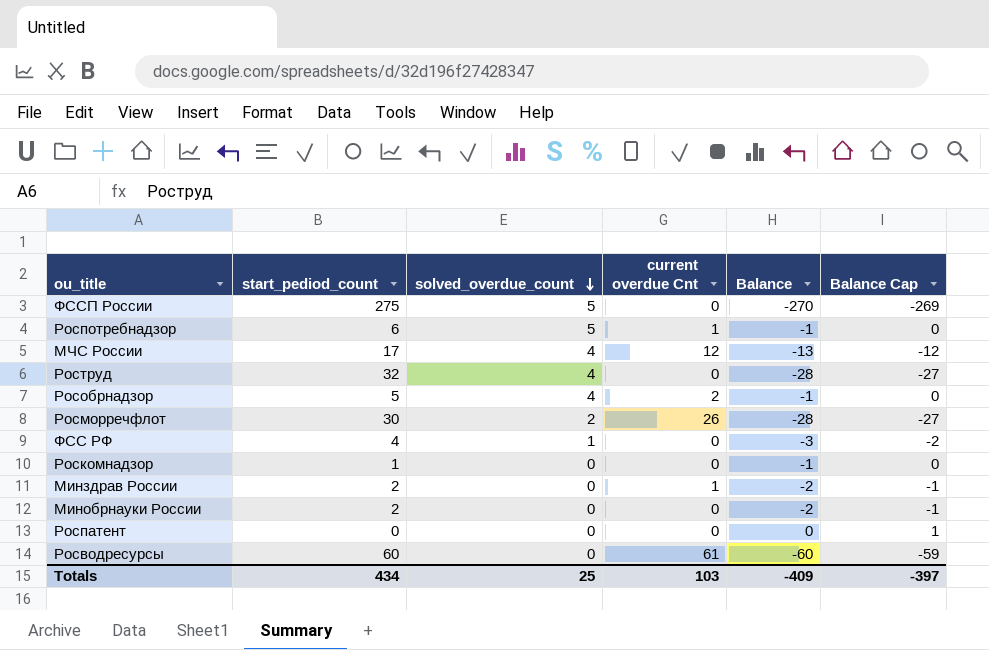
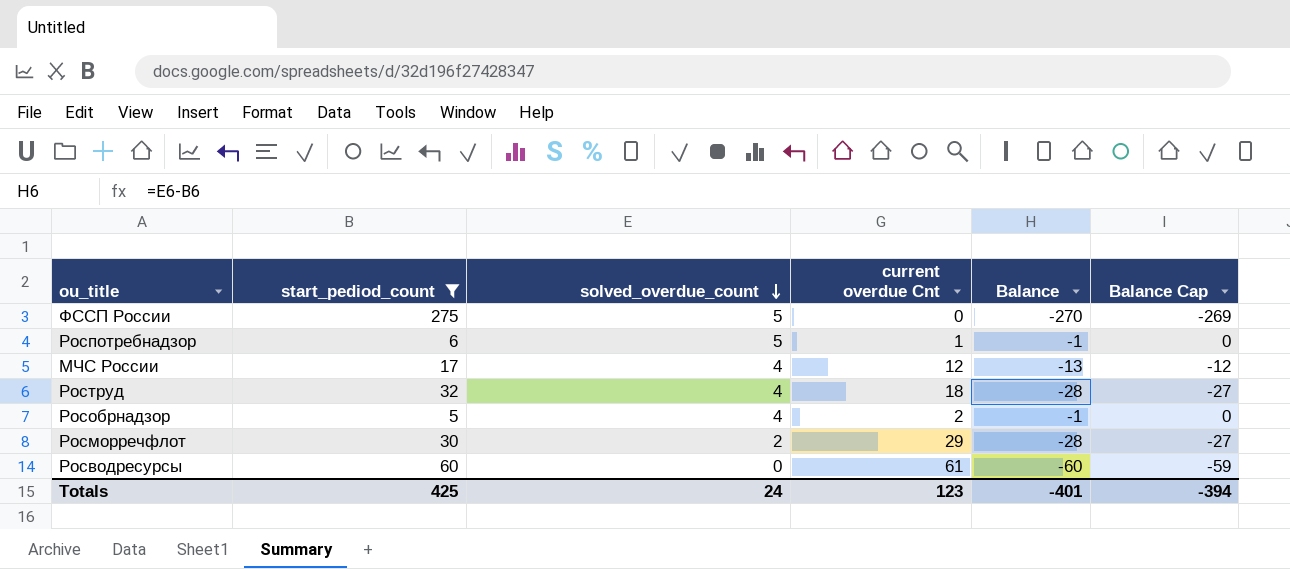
filter: none -> start_pediod_count >= 5
Роструд | current overdue Cnt: 0 -> 18
Росморречфлот | current overdue Cnt: 26 -> 29
Totals | start_pediod_count: 434 -> 425
Totals | solved_overdue_count: 25 -> 24
Totals | current overdue Cnt: 103 -> 123
Totals | Balance: -409 -> -401
Totals | Balance Cap: -397 -> -394

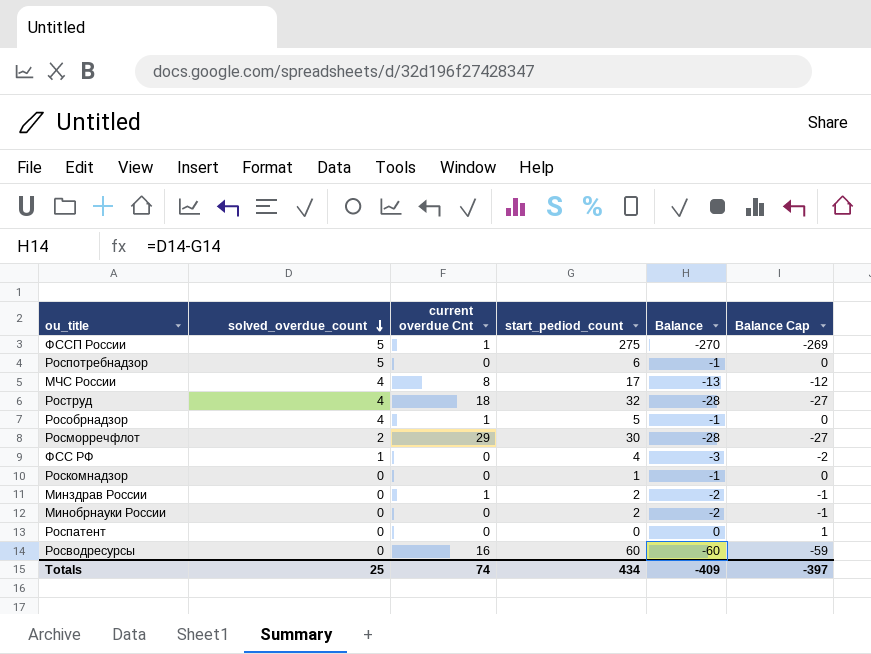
filter: start_pediod_count >= 5 -> none
column start_pediod_count | position: 2 -> 4
ФССП России | current overdue Cnt: 0 -> 1
Роспотребнадзор | current overdue Cnt: 1 -> 0
МЧС России | current overdue Cnt: 12 -> 8
Рособрнадзор | current overdue Cnt: 2 -> 1
Росводресурсы | current overdue Cnt: 61 -> 16
Totals | solved_overdue_count: 24 -> 25
Totals | current overdue Cnt: 123 -> 74
Totals | start_pediod_count: 425 -> 434
Totals | Balance: -401 -> -409
Totals | Balance Cap: -394 -> -397

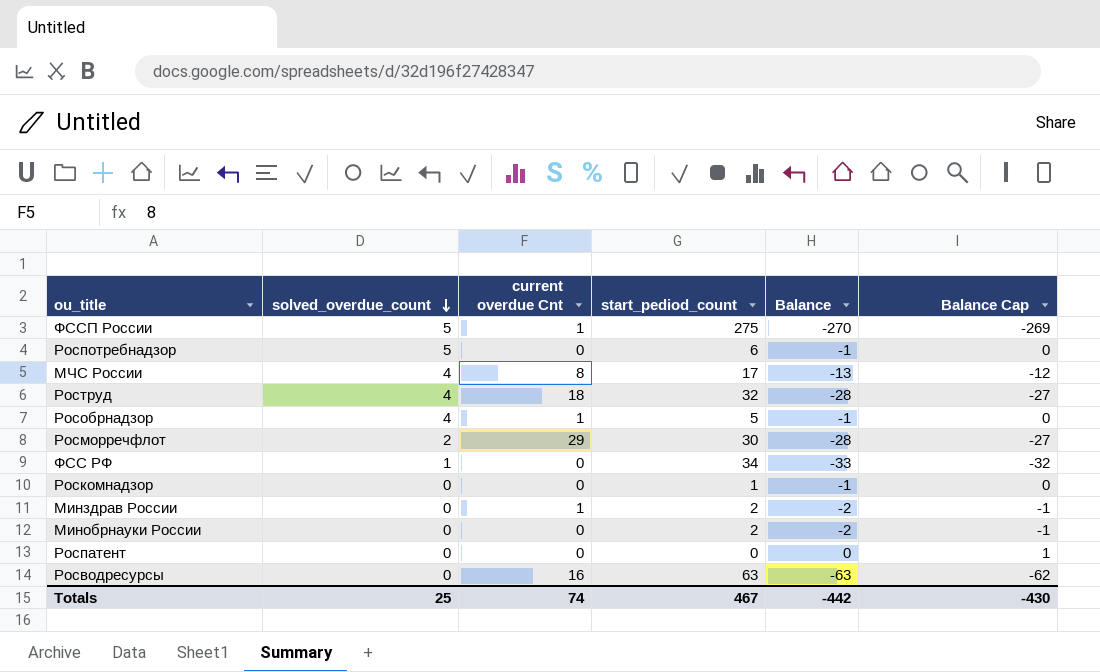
ФСС РФ | start_pediod_count: 4 -> 34
ФСС РФ | Balance: -3 -> -33
ФСС РФ | Balance Cap: -2 -> -32
Росводресурсы | start_pediod_count: 60 -> 63
Росводресурсы | Balance: -60 -> -63
Росводресурсы | Balance Cap: -59 -> -62
Totals | start_pediod_count: 434 -> 467
Totals | Balance: -409 -> -442
Totals | Balance Cap: -397 -> -430

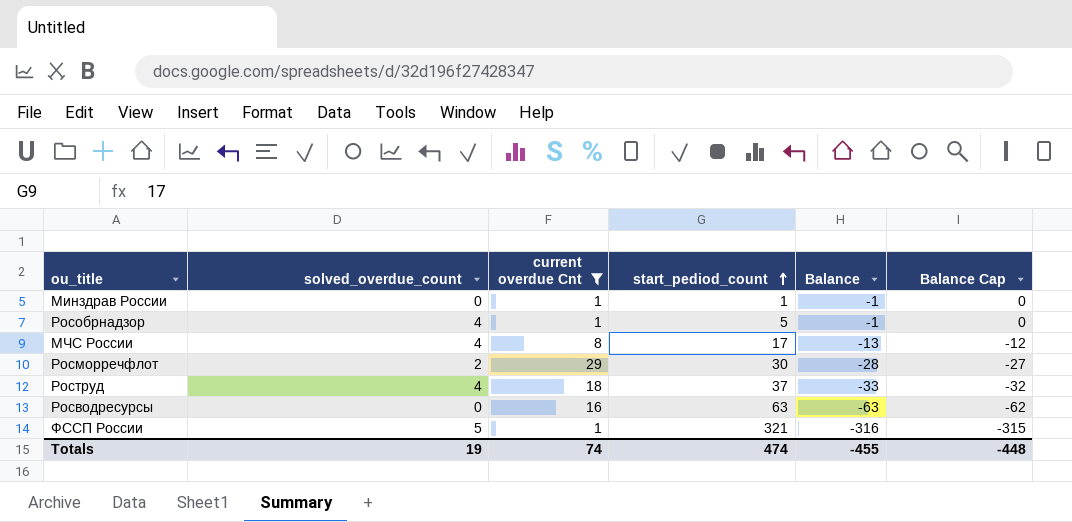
filter: none -> current overdue Cnt != 0
row order: solved_overdue_count descending -> start_pediod_count ascending
Минздрав России | start_pediod_count: 2 -> 1
Минздрав России | Balance: -2 -> -1
Минздрав России | Balance Cap: -1 -> 0
Роструд | start_pediod_count: 32 -> 37
Роструд | Balance: -28 -> -33
Роструд | Balance Cap: -27 -> -32
ФССП России | start_pediod_count: 275 -> 321
ФССП России | Balance: -270 -> -316
ФССП России | Balance Cap: -269 -> -315
Totals | solved_overdue_count: 25 -> 19
Totals | start_pediod_count: 467 -> 474
Totals | Balance: -442 -> -455
Totals | Balance Cap: -430 -> -448

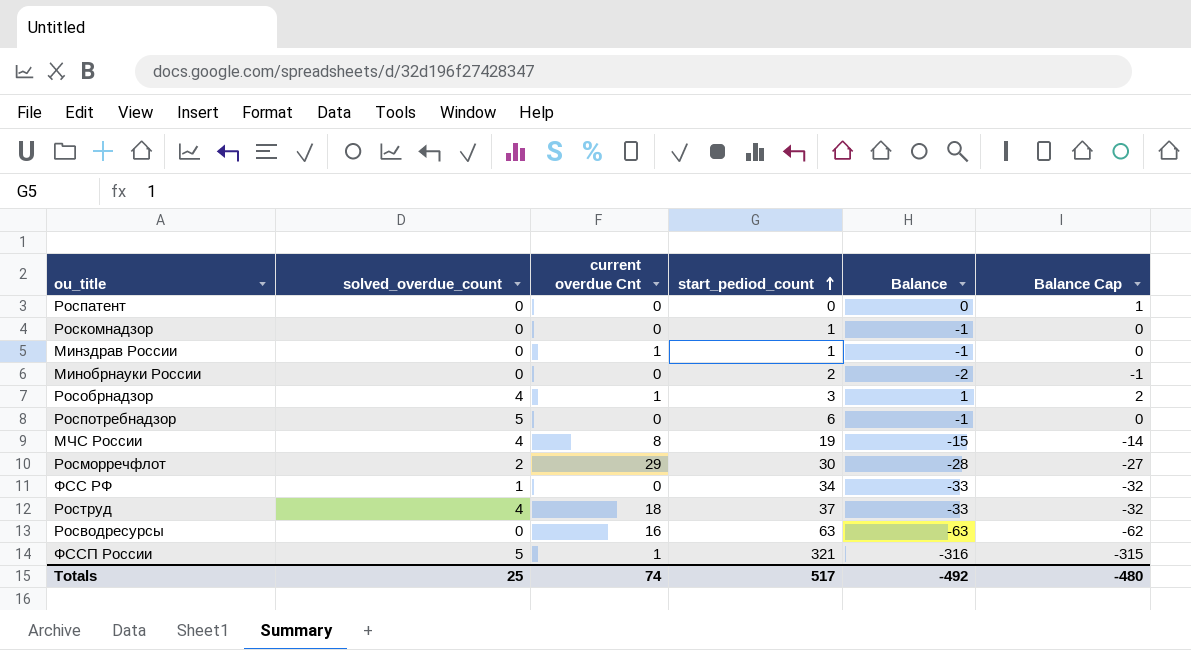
filter: current overdue Cnt != 0 -> none
Рособрнадзор | start_pediod_count: 5 -> 3
Рособрнадзор | Balance: -1 -> 1
Рособрнадзор | Balance Cap: 0 -> 2
МЧС России | start_pediod_count: 17 -> 19
МЧС России | Balance: -13 -> -15
МЧС России | Balance Cap: -12 -> -14
Totals | solved_overdue_count: 19 -> 25
Totals | start_pediod_count: 474 -> 517
Totals | Balance: -455 -> -492
Totals | Balance Cap: -448 -> -480

